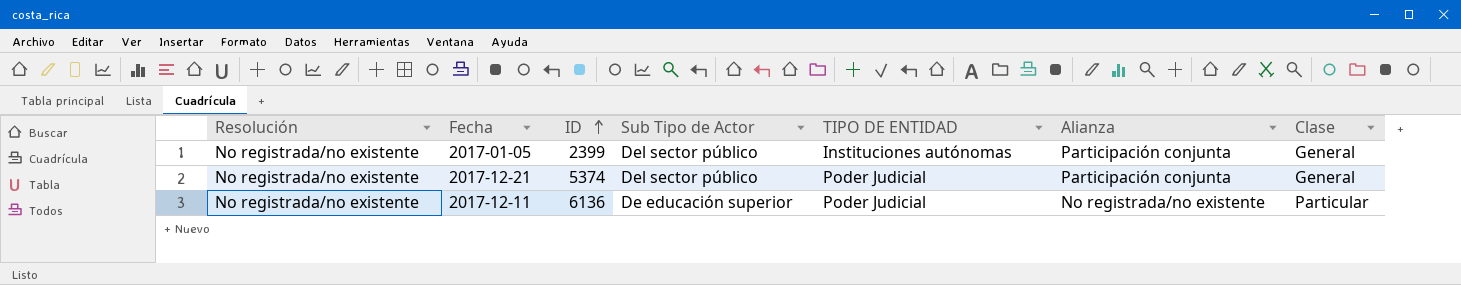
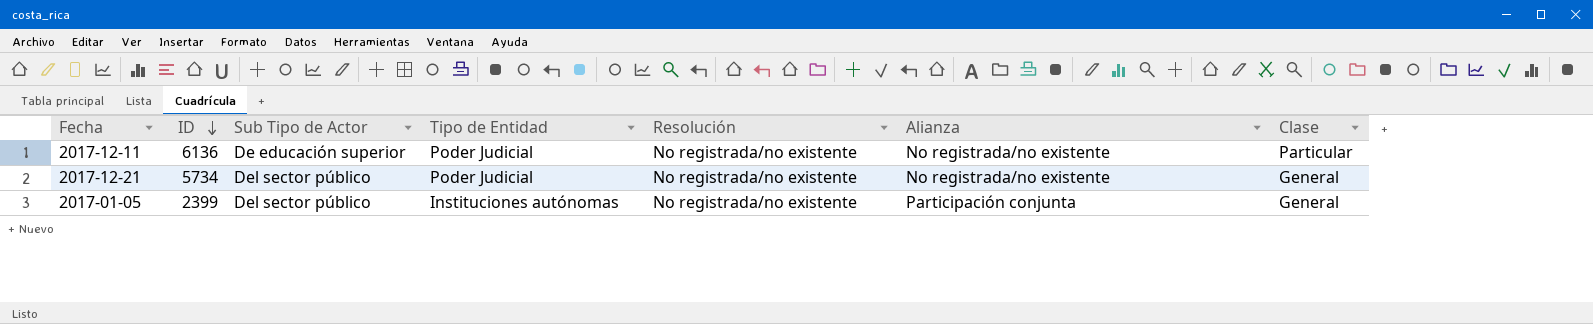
row order: ID ascending -> ID descending
column name: TIPO DE ENTIDAD -> Tipo de Entidad
column Resolución | position: 1 -> 5
2017-12-21 | ID: 5374 -> 5734
2017-12-21 | Alianza: Participación conjunta -> No registrada/no existente

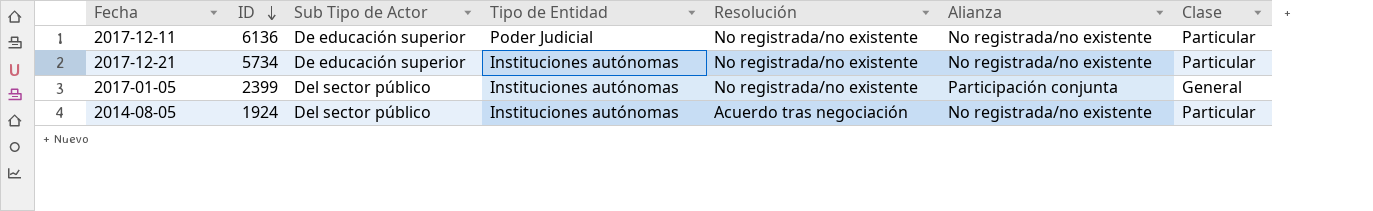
2017-12-21 | Sub Tipo de Actor: Del sector público -> De educación superior
2017-12-21 | Tipo de Entidad: Poder Judicial -> Instituciones autónomas
2017-12-21 | Clase: General -> Particular
row 2014-08-05: none -> 1924 | Del sector público | Instituciones autónomas | Acuerdo tras negociación | No registrada/no existente | Particular

